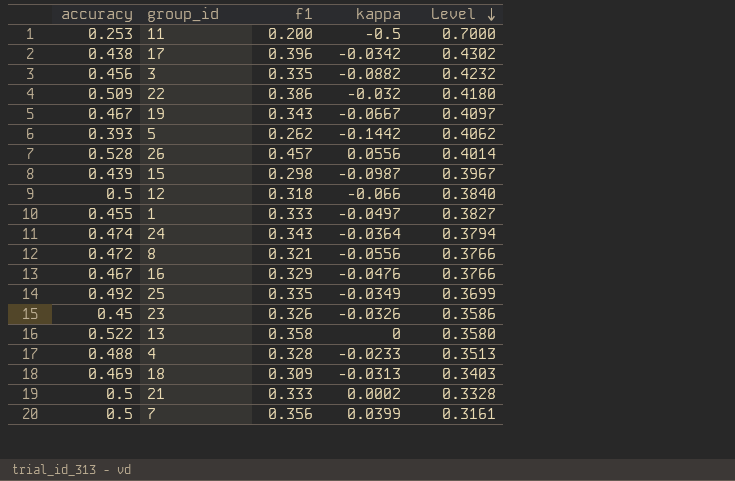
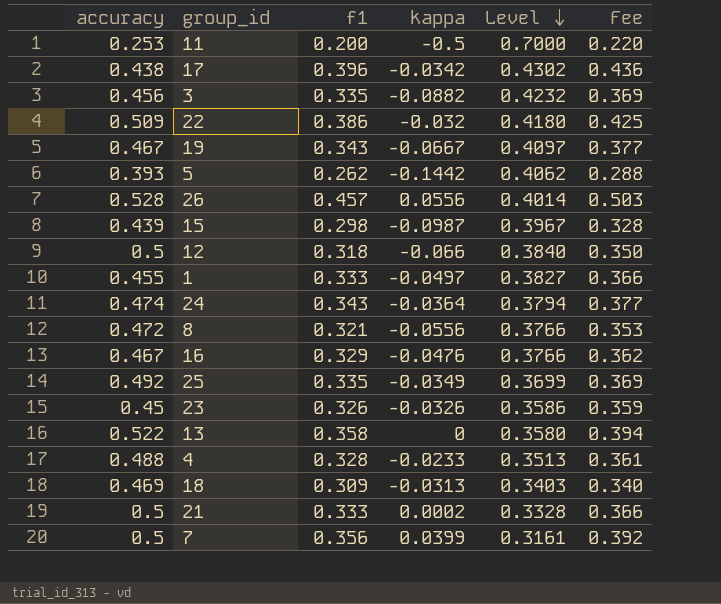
column Fee | formula: none -> [f1] * 1.1

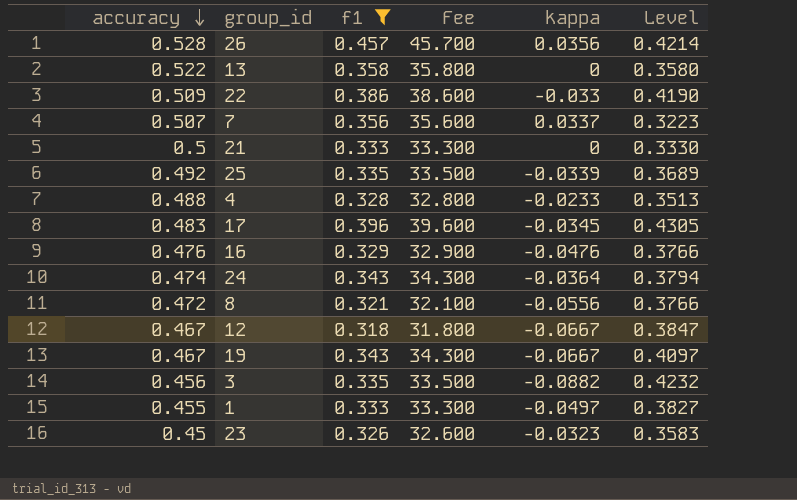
filter: none -> f1 >= 0.318
row order: Level descending -> accuracy descending
column Fee | formula: [f1] * 1.1 -> [f1] * 100
column Fee | position: 6 -> 4
26 | kappa: 0.0556 -> 0.0356
26 | Level: 0.4014 -> 0.4214
22 | kappa: -0.032 -> -0.033
22 | Level: 0.4180 -> 0.4190
7 | accuracy: 0.5 -> 0.507
7 | kappa: 0.0399 -> 0.0337
7 | Level: 0.3161 -> 0.3223
21 | kappa: 0.0002 -> 0
21 | Level: 0.3328 -> 0.3330
25 | kappa: -0.0349 -> -0.0339
25 | Level: 0.3699 -> 0.3689
17 | accuracy: 0.438 -> 0.483
17 | kappa: -0.0342 -> -0.0345
17 | Level: 0.4302 -> 0.4305
16 | accuracy: 0.467 -> 0.476
12 | accuracy: 0.5 -> 0.467
12 | kappa: -0.066 -> -0.0667
12 | Level: 0.3840 -> 0.3847
23 | kappa: -0.0326 -> -0.0323
23 | Level: 0.3586 -> 0.3583

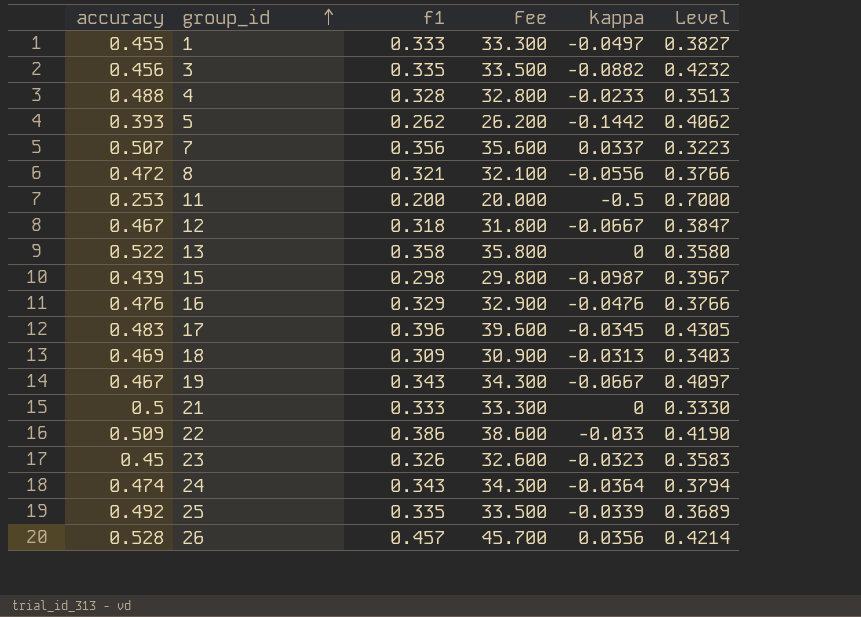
filter: f1 >= 0.318 -> none
row order: accuracy descending -> group_id ascending

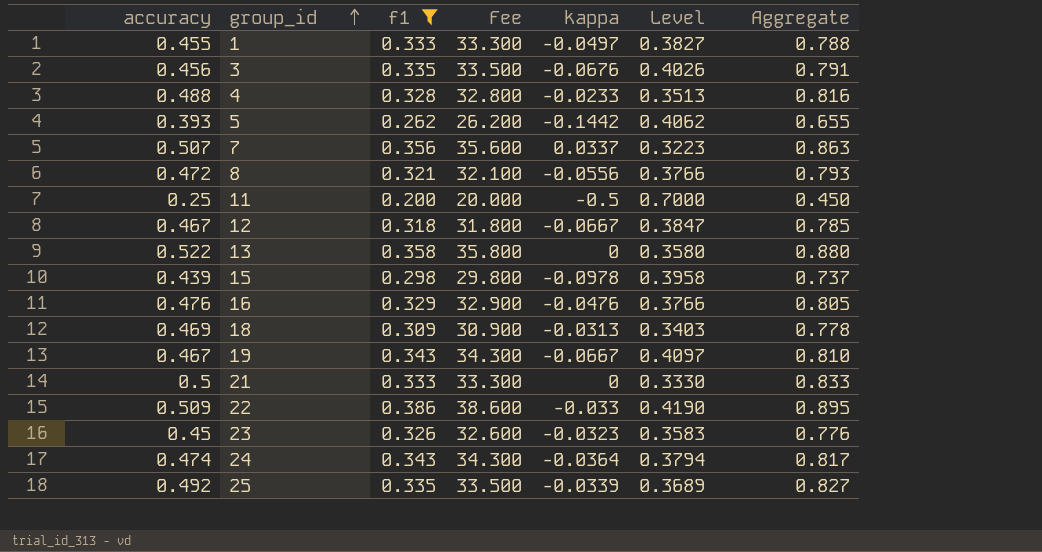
filter: none -> f1 <= 0.386
column Aggregate | formula: none -> [accuracy] + [f1]
3 | kappa: -0.0882 -> -0.0676
3 | Level: 0.4232 -> 0.4026
11 | accuracy: 0.253 -> 0.25
15 | kappa: -0.0987 -> -0.0978
15 | Level: 0.3967 -> 0.3958

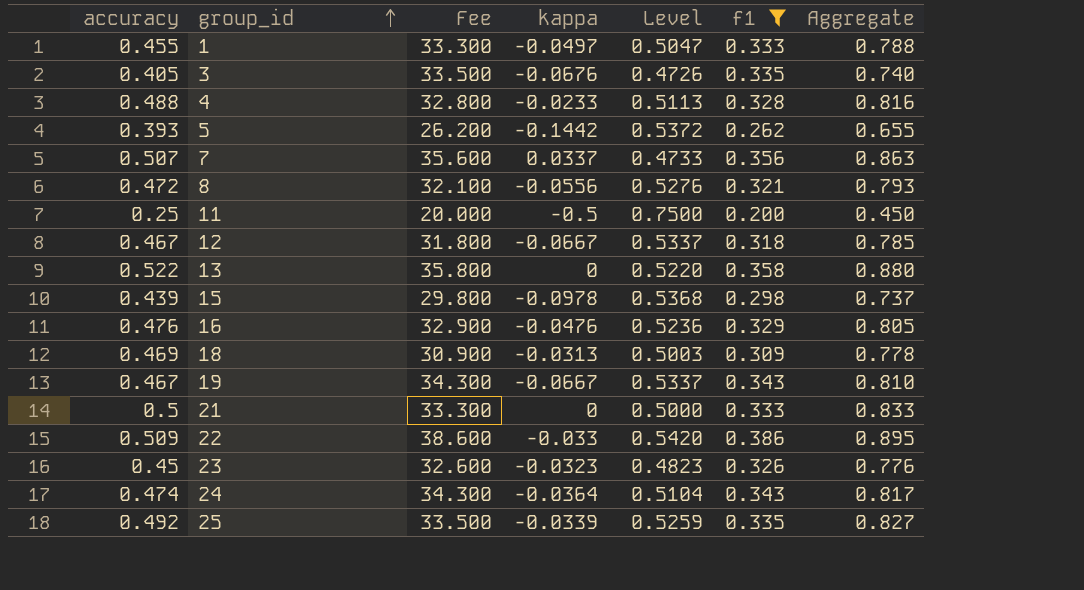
column Level | formula: [f1] - [kappa] -> [accuracy] - [kappa]
column f1 | position: 3 -> 6
3 | accuracy: 0.456 -> 0.405
3 | Aggregate: 0.791 -> 0.740

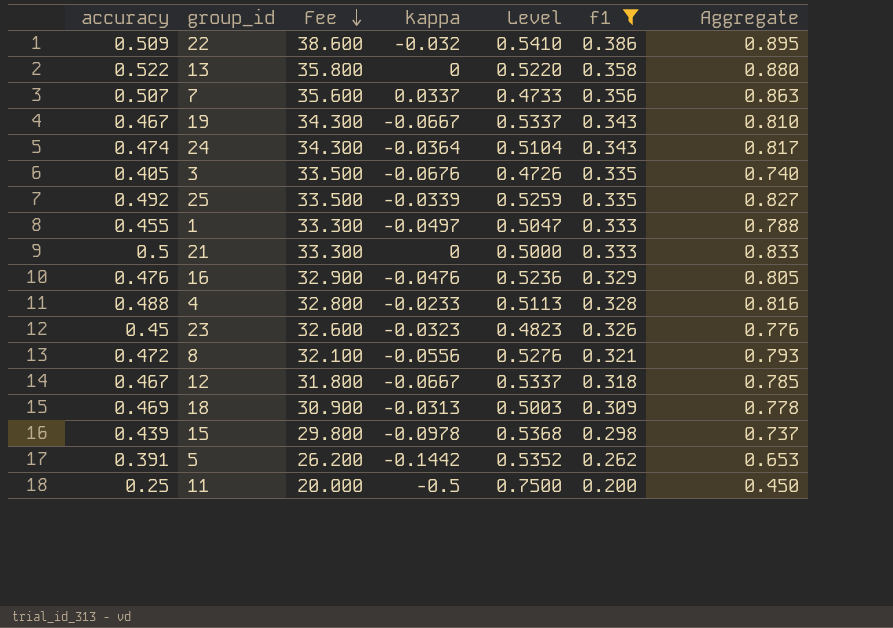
row order: group_id ascending -> Fee descending
22 | kappa: -0.033 -> -0.032
22 | Level: 0.5420 -> 0.5410
5 | accuracy: 0.393 -> 0.391
5 | Level: 0.5372 -> 0.5352
5 | Aggregate: 0.655 -> 0.653

